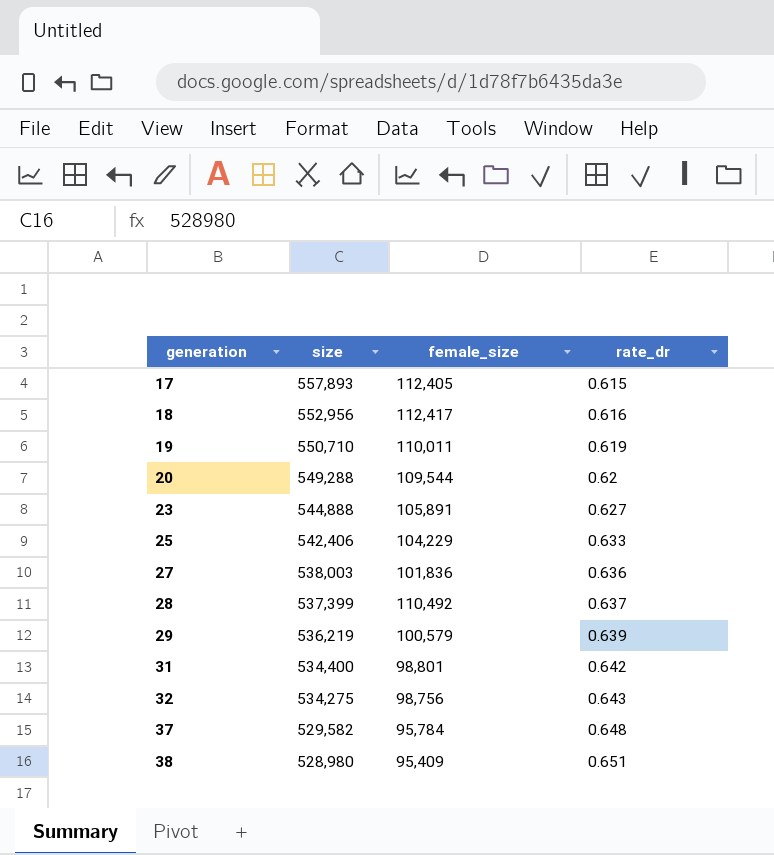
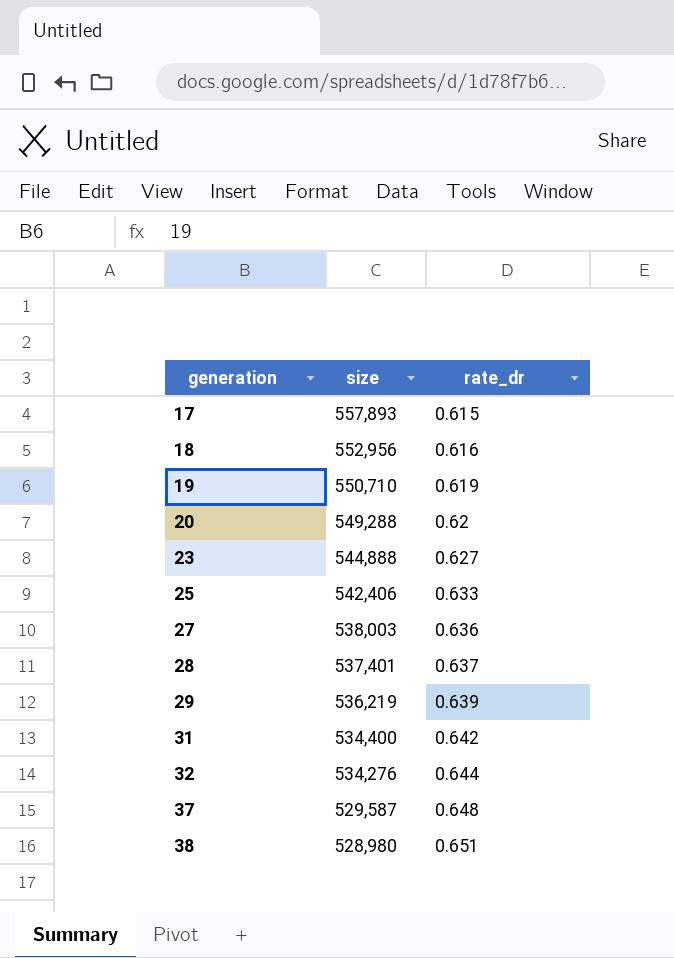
column female_size | position: 3 -> none
28 | size: 537,399 -> 537,401
32 | size: 534,275 -> 534,276
32 | rate_dr: 0.643 -> 0.644
37 | size: 529,582 -> 529,587

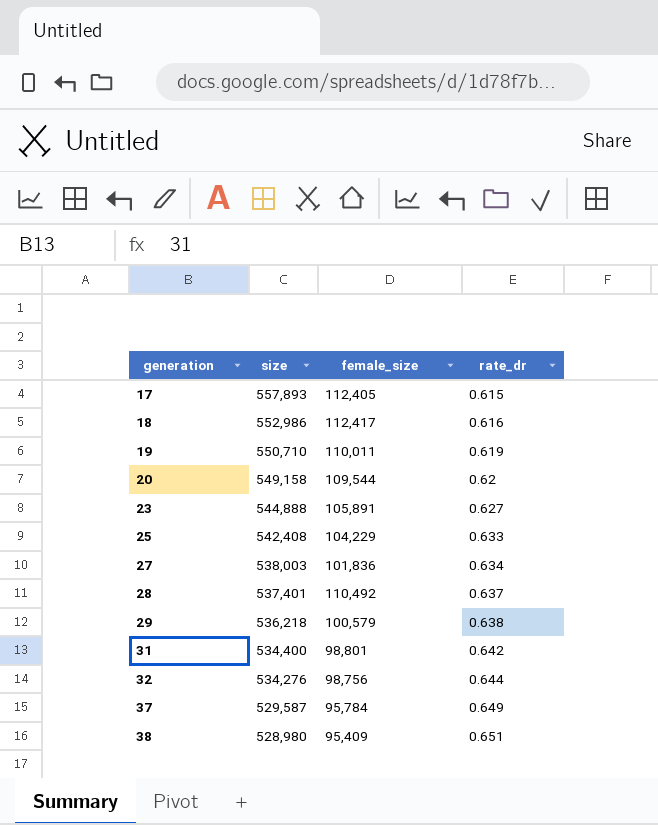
column female_size | position: none -> 3
18 | size: 552,956 -> 552,986
20 | size: 549,288 -> 549,158
25 | size: 542,406 -> 542,408
27 | rate_dr: 0.636 -> 0.634
29 | size: 536,219 -> 536,218
29 | rate_dr: 0.639 -> 0.638
37 | rate_dr: 0.648 -> 0.649

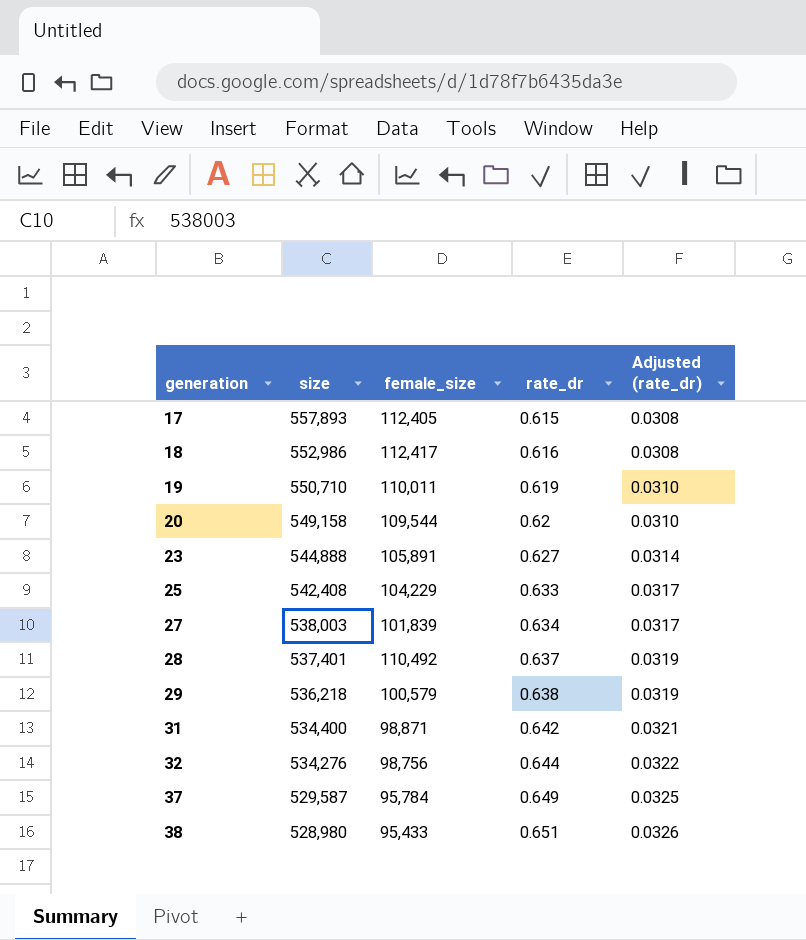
column Adjusted (rate_dr) | formula: none -> [rate_dr] * 0.05
27 | female_size: 101,836 -> 101,839
31 | female_size: 98,801 -> 98,871
38 | female_size: 95,409 -> 95,433

